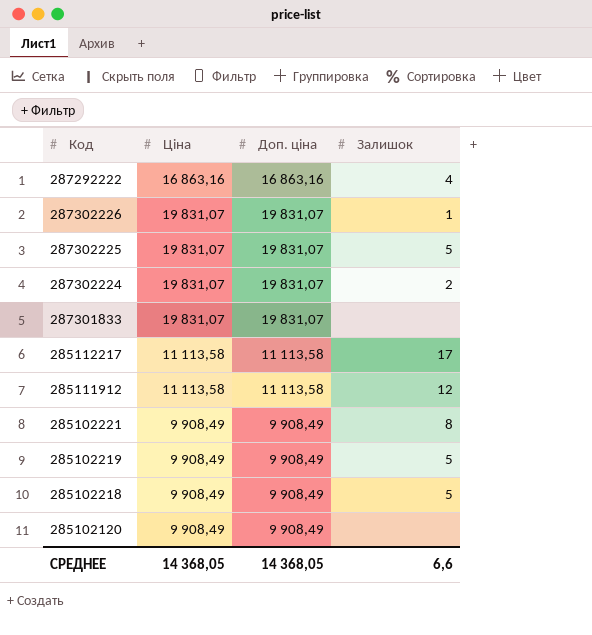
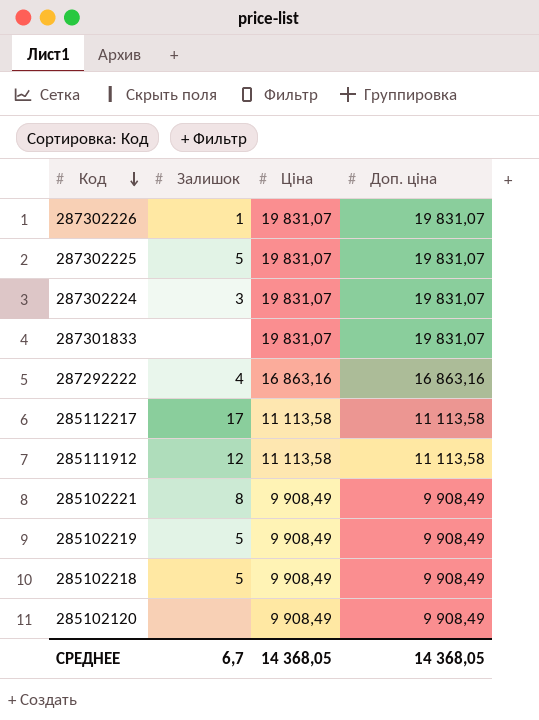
row order: none -> Код descending
column Залишок | position: 4 -> 2
287302224 | Залишок: 2 -> 3
СРЕДНЕЕ | Залишок: 6,6 -> 6,7

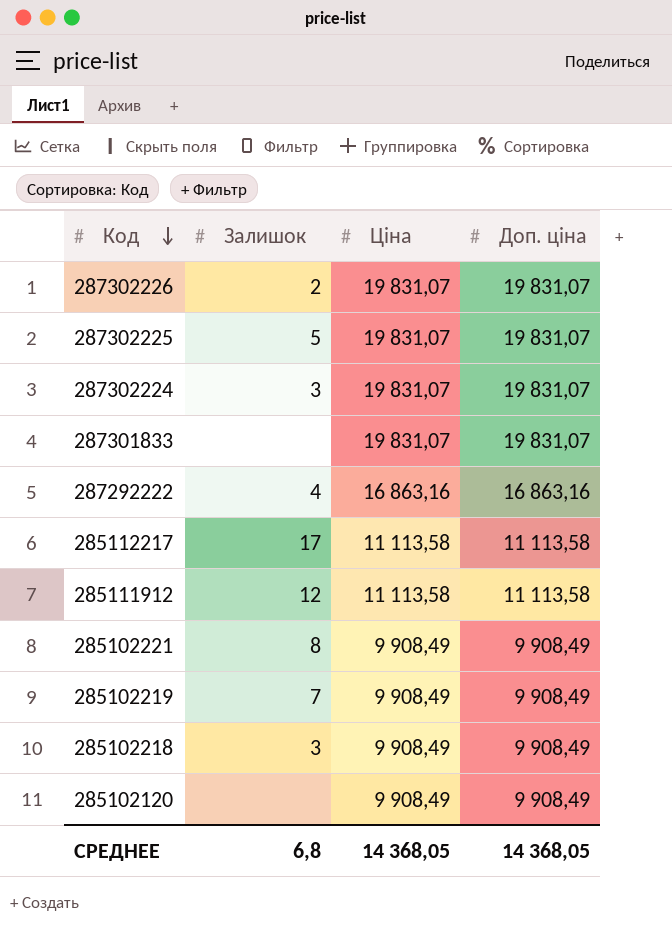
287302226 | Залишок: 1 -> 2
285102219 | Залишок: 5 -> 7
285102218 | Залишок: 5 -> 3
СРЕДНЕЕ | Залишок: 6,7 -> 6,8

